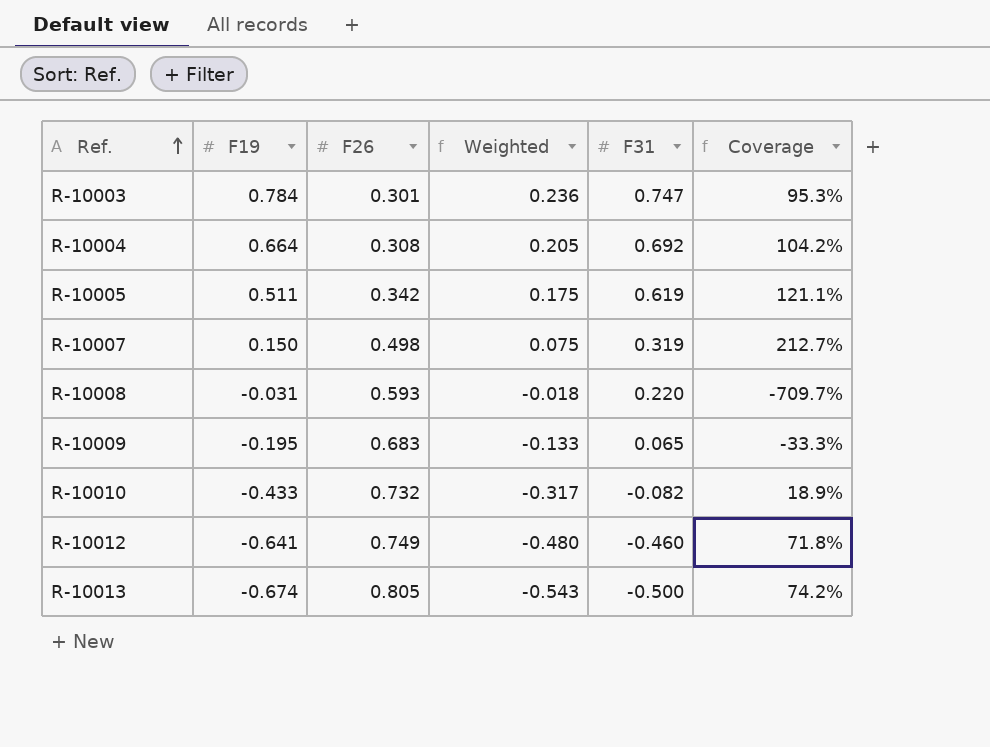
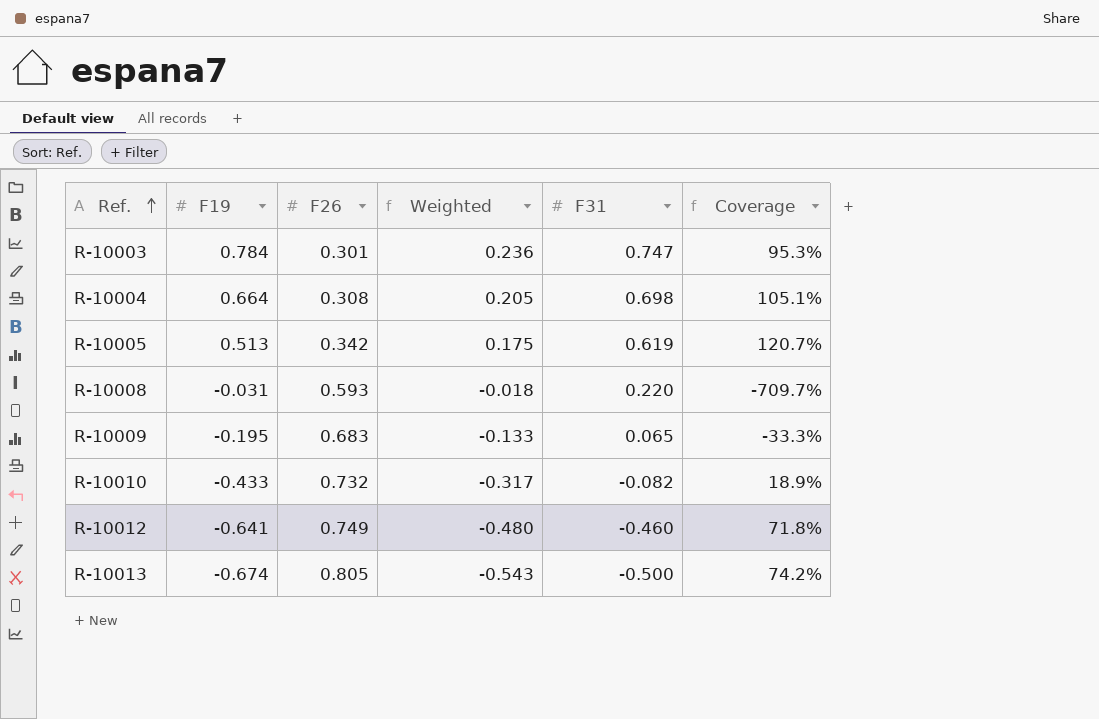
row R-10007: 0.150 | 0.498 | 0.075 | 0.319 | 212.7% -> none
R-10004 | F31: 0.692 -> 0.698
R-10004 | Coverage: 104.2% -> 105.1%
R-10005 | F19: 0.511 -> 0.513
R-10005 | Coverage: 121.1% -> 120.7%

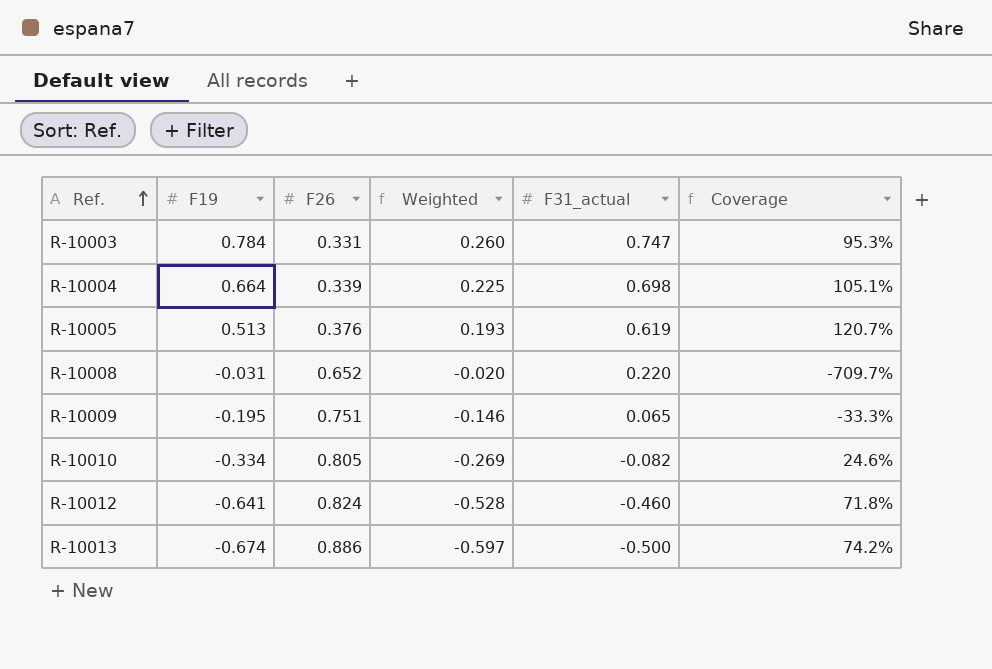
column name: F31 -> F31_actual
R-10003 | F26: 0.301 -> 0.331
R-10003 | Weighted: 0.236 -> 0.260
R-10004 | F26: 0.308 -> 0.339
R-10004 | Weighted: 0.205 -> 0.225
R-10005 | F26: 0.342 -> 0.376
R-10005 | Weighted: 0.175 -> 0.193
R-10008 | F26: 0.593 -> 0.652
R-10008 | Weighted: -0.018 -> -0.020
R-10009 | F26: 0.683 -> 0.751
R-10009 | Weighted: -0.133 -> -0.146
R-10010 | F19: -0.433 -> -0.334
R-10010 | F26: 0.732 -> 0.805
R-10010 | Weighted: -0.317 -> -0.269
R-10010 | Coverage: 18.9% -> 24.6%
R-10012 | F26: 0.749 -> 0.824
R-10012 | Weighted: -0.480 -> -0.528
R-10013 | F26: 0.805 -> 0.886
R-10013 | Weighted: -0.543 -> -0.597

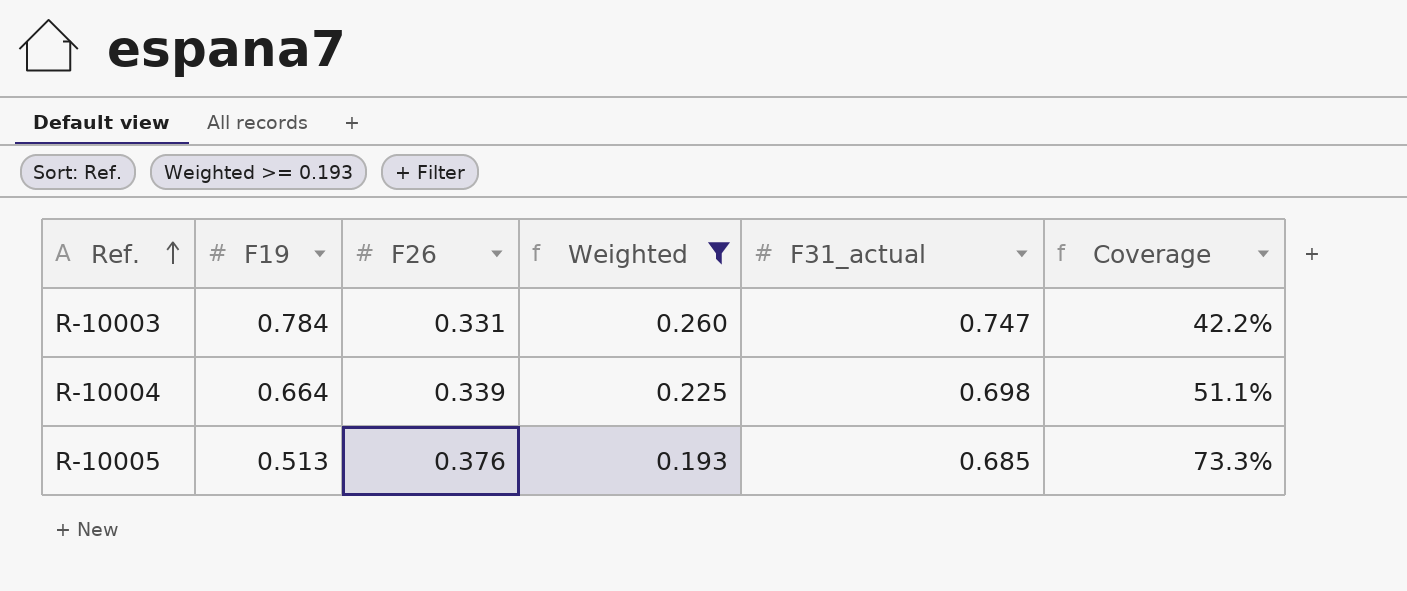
filter: none -> Weighted >= 0.193
column Coverage | formula: [F31_actual] / [F19] -> [F26] / [F19]
R-10005 | F31_actual: 0.619 -> 0.685

